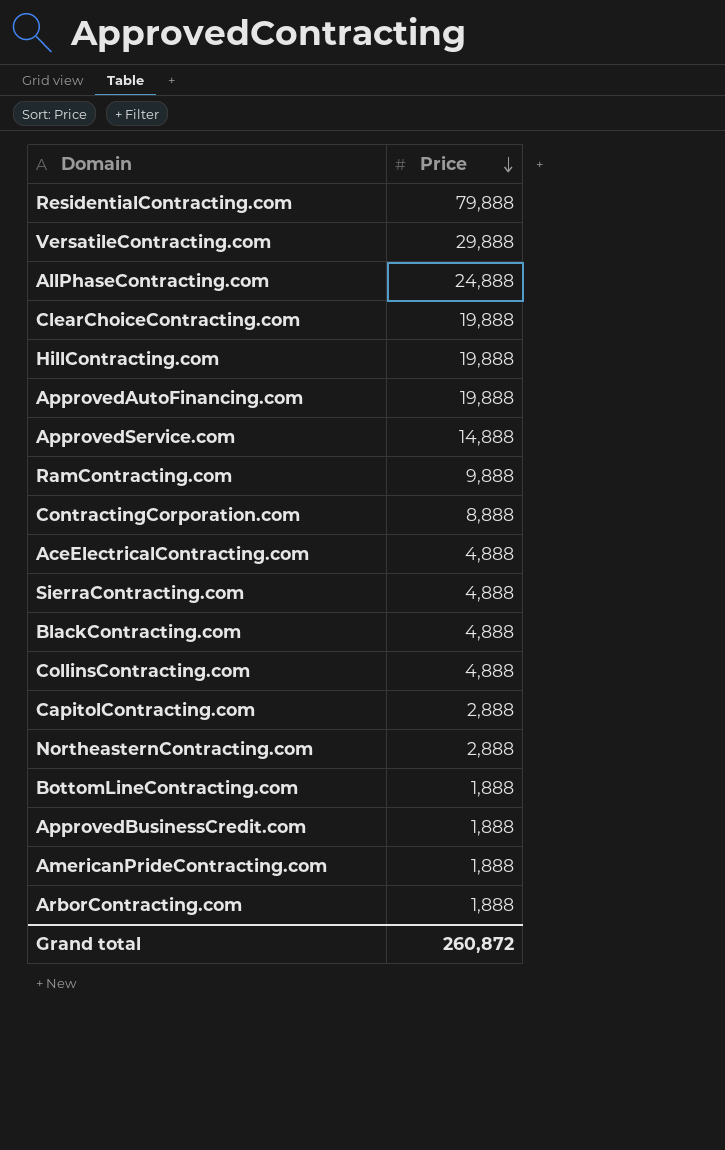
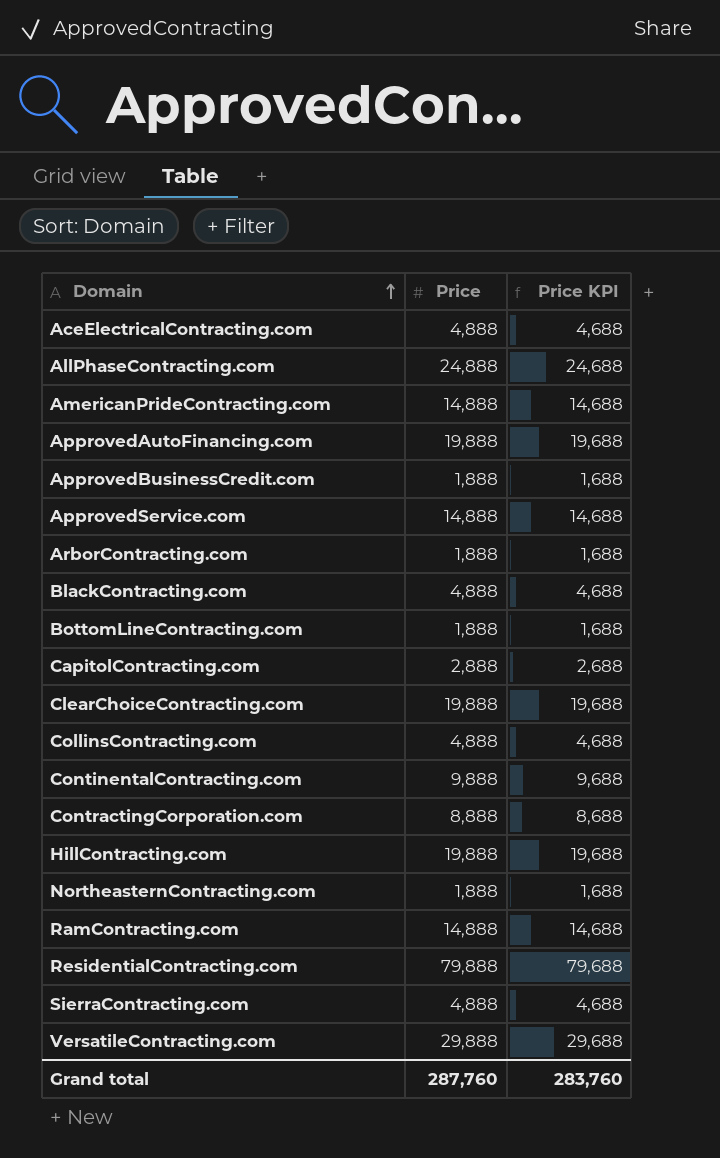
row order: Price descending -> Domain ascending
column Price KPI | formula: none -> [Price] - 200
AmericanPrideContracting.com | Price: 1,888 -> 14,888
row ContinentalContracting.com: none -> 9,888 | 9,688
NortheasternContracting.com | Price: 2,888 -> 1,888
RamContracting.com | Price: 9,888 -> 14,888
Grand total | Price: 260,872 -> 287,760

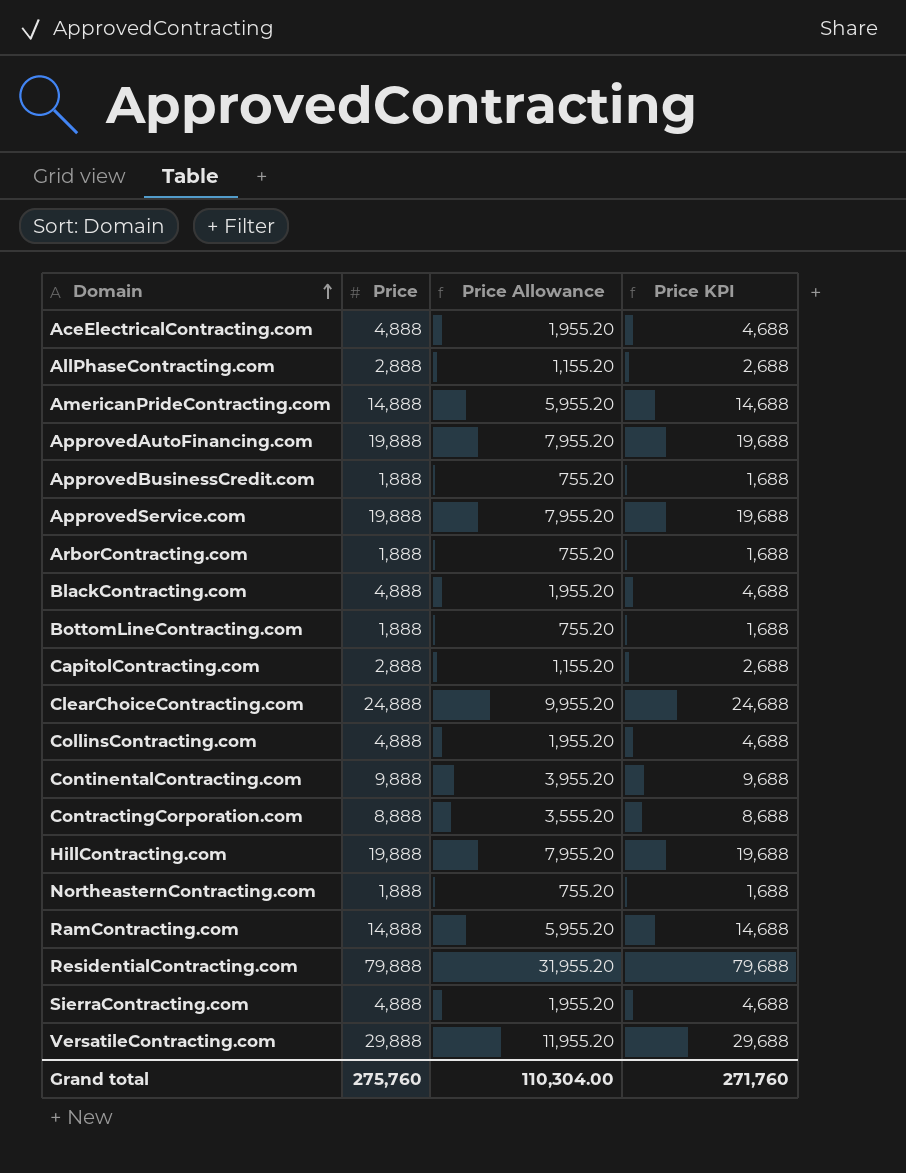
column Price Allowance | formula: none -> [Price] * 0.4
AllPhaseContracting.com | Price: 24,888 -> 2,888
AllPhaseContracting.com | Price KPI: 24,688 -> 2,688
ApprovedService.com | Price: 14,888 -> 19,888
ApprovedService.com | Price KPI: 14,688 -> 19,688
ClearChoiceContracting.com | Price: 19,888 -> 24,888
ClearChoiceContracting.com | Price KPI: 19,688 -> 24,688
Grand total | Price: 287,760 -> 275,760
Grand total | Price KPI: 283,760 -> 271,760

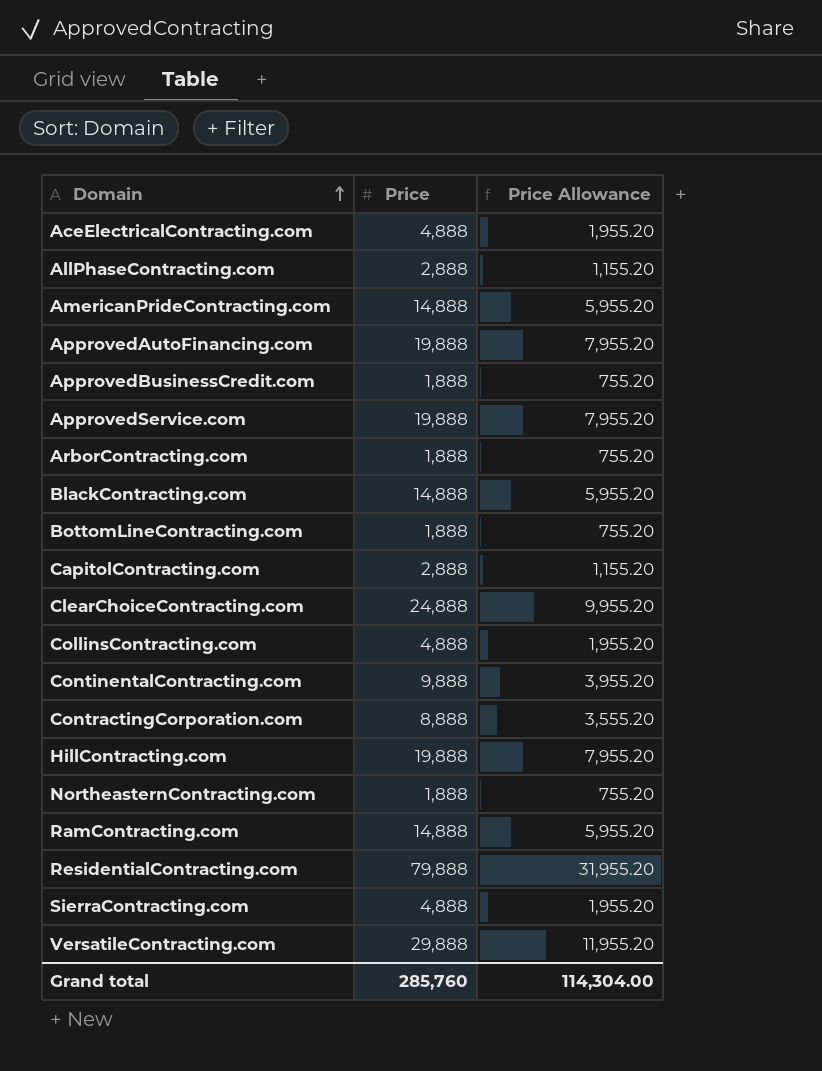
column Price KPI | formula: [Price] - 200 -> none
BlackContracting.com | Price: 4,888 -> 14,888
BlackContracting.com | Price Allowance: 1,955.20 -> 5,955.20
Grand total | Price: 275,760 -> 285,760
Grand total | Price Allowance: 110,304.00 -> 114,304.00

